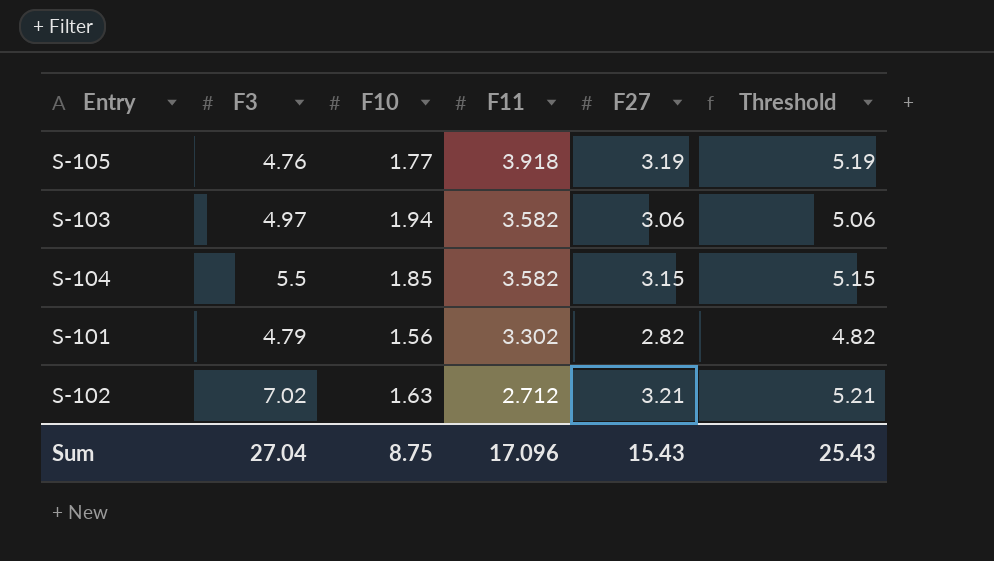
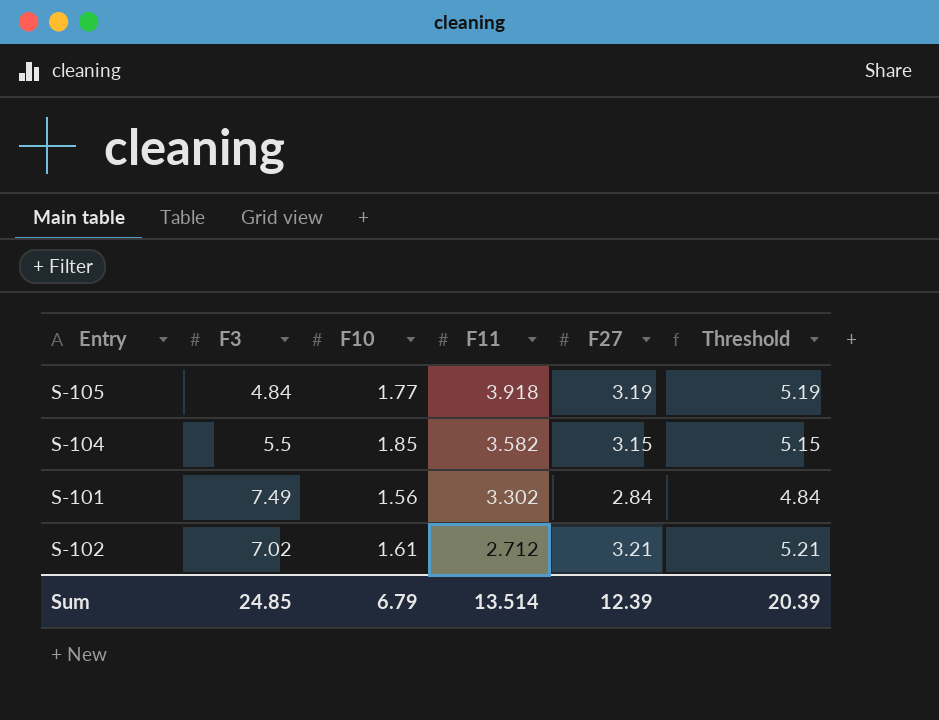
row S-103: 4.97 | 1.94 | 3.582 | 3.06 | 5.06 -> none
S-105 | F3: 4.76 -> 4.84
S-101 | F3: 4.79 -> 7.49
S-101 | F27: 2.82 -> 2.84
S-101 | Threshold: 4.82 -> 4.84
S-102 | F10: 1.63 -> 1.61
Sum | F3: 27.04 -> 24.85
Sum | F10: 8.75 -> 6.79
Sum | F11: 17.096 -> 13.514
Sum | F27: 15.43 -> 12.39
Sum | Threshold: 25.43 -> 20.39

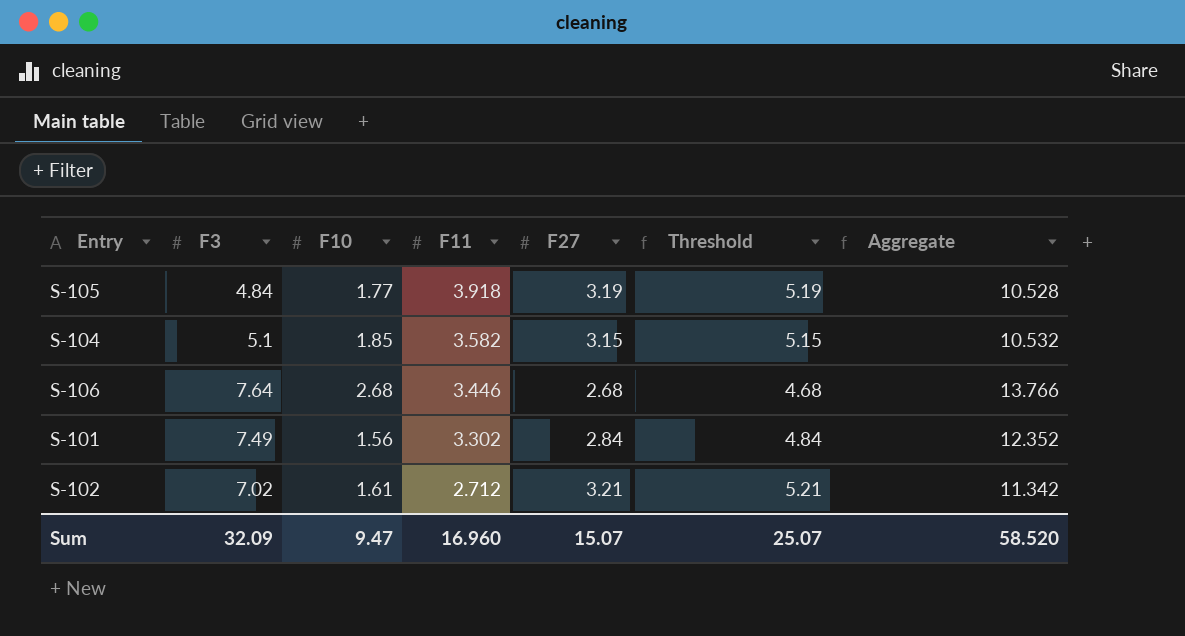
column Aggregate | formula: none -> [F3] + [F10] + [F11]
S-104 | F3: 5.5 -> 5.1
row S-106: none -> 7.64 | 2.68 | 3.446 | 2.68 | 4.68 | 13.766
Sum | F3: 24.85 -> 32.09
Sum | F10: 6.79 -> 9.47
Sum | F11: 13.514 -> 16.960
Sum | F27: 12.39 -> 15.07
Sum | Threshold: 20.39 -> 25.07

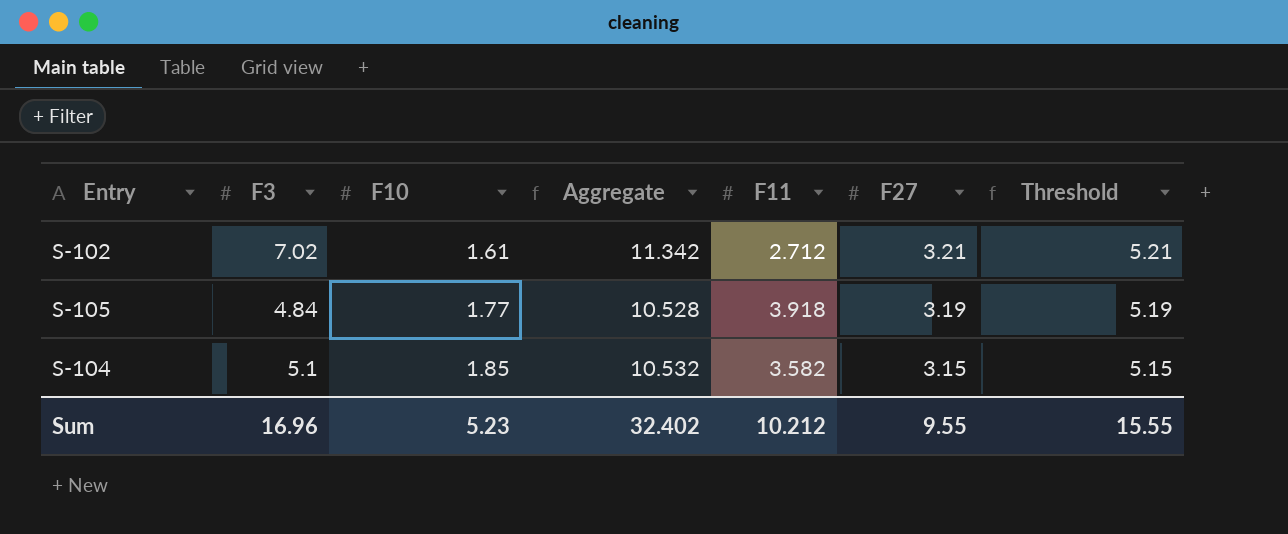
row order: F11 descending -> F10 ascending
column Aggregate | position: 7 -> 4
row S-106: 7.64 | 2.68 | 3.446 | 2.68 | 4.68 | 13.766 -> none
row S-101: 7.49 | 1.56 | 3.302 | 2.84 | 4.84 | 12.352 -> none
Sum | F3: 32.09 -> 16.96
Sum | F10: 9.47 -> 5.23
Sum | Aggregate: 58.520 -> 32.402
Sum | F11: 16.960 -> 10.212
Sum | F27: 15.07 -> 9.55
Sum | Threshold: 25.07 -> 15.55

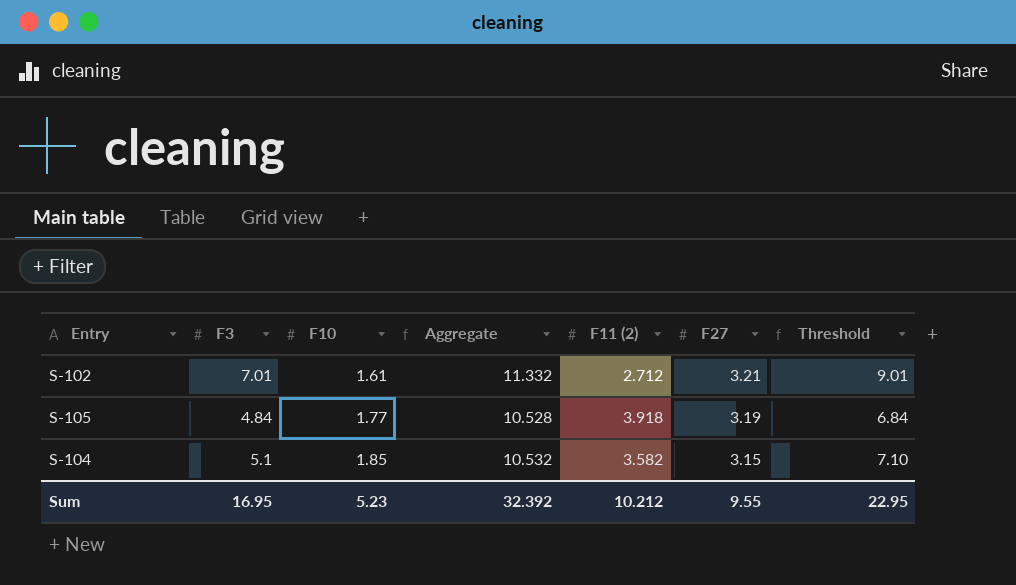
column name: F11 -> F11 (2)
column Threshold | formula: [F27] + 2 -> [F3] + 2
S-102 | F3: 7.02 -> 7.01
S-102 | Aggregate: 11.342 -> 11.332
Sum | F3: 16.96 -> 16.95
Sum | Aggregate: 32.402 -> 32.392
Sum | Threshold: 15.55 -> 22.95

